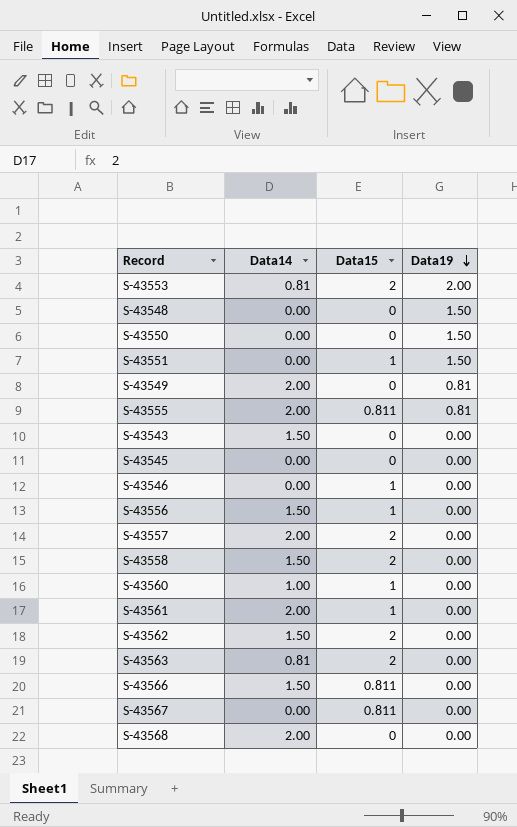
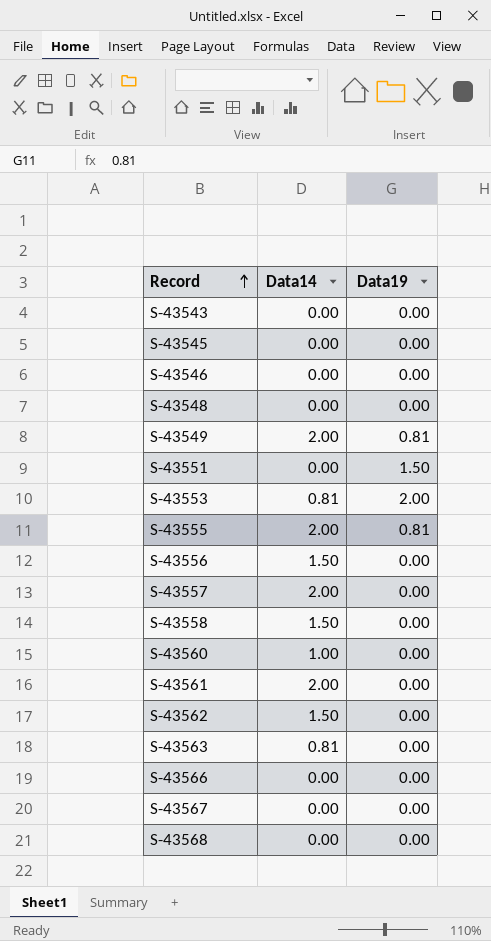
row order: Data19 descending -> Record ascending
column Data15 | position: 3 -> none
row S-43550: 0.00 | 0 | 1.50 -> none
S-43543 | Data14: 1.50 -> 0.00
S-43548 | Data19: 1.50 -> 0.00
S-43566 | Data14: 1.50 -> 0.00
S-43568 | Data14: 2.00 -> 0.00

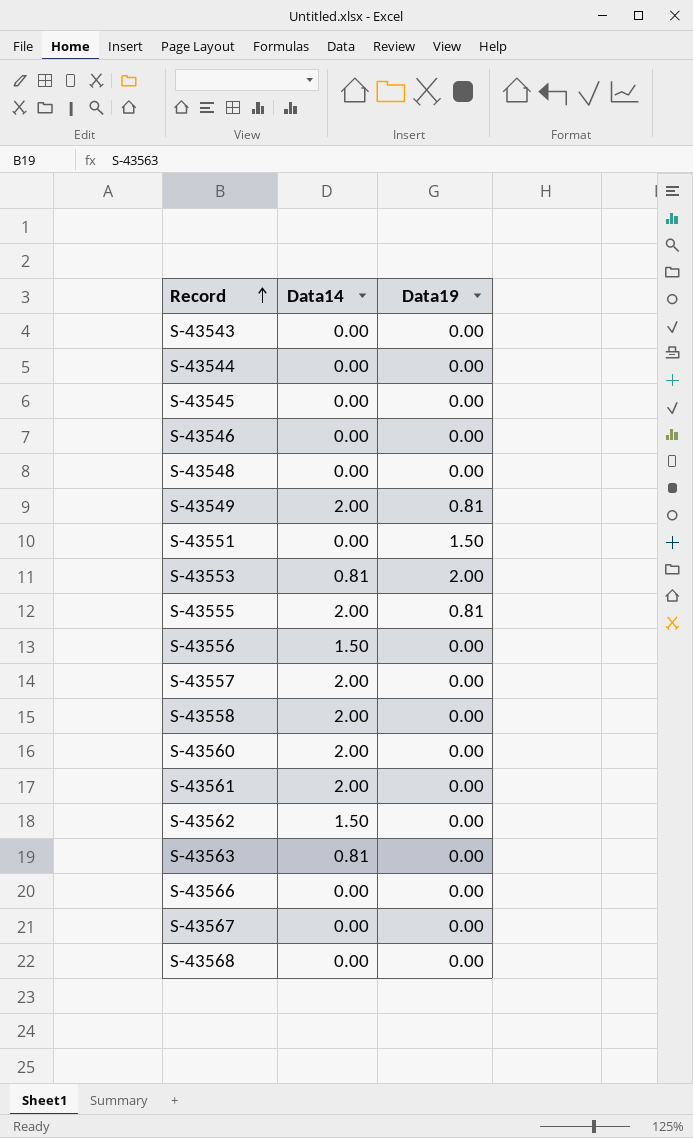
row S-43544: none -> 0.00 | 0.00
S-43558 | Data14: 1.50 -> 2.00
S-43560 | Data14: 1.00 -> 2.00

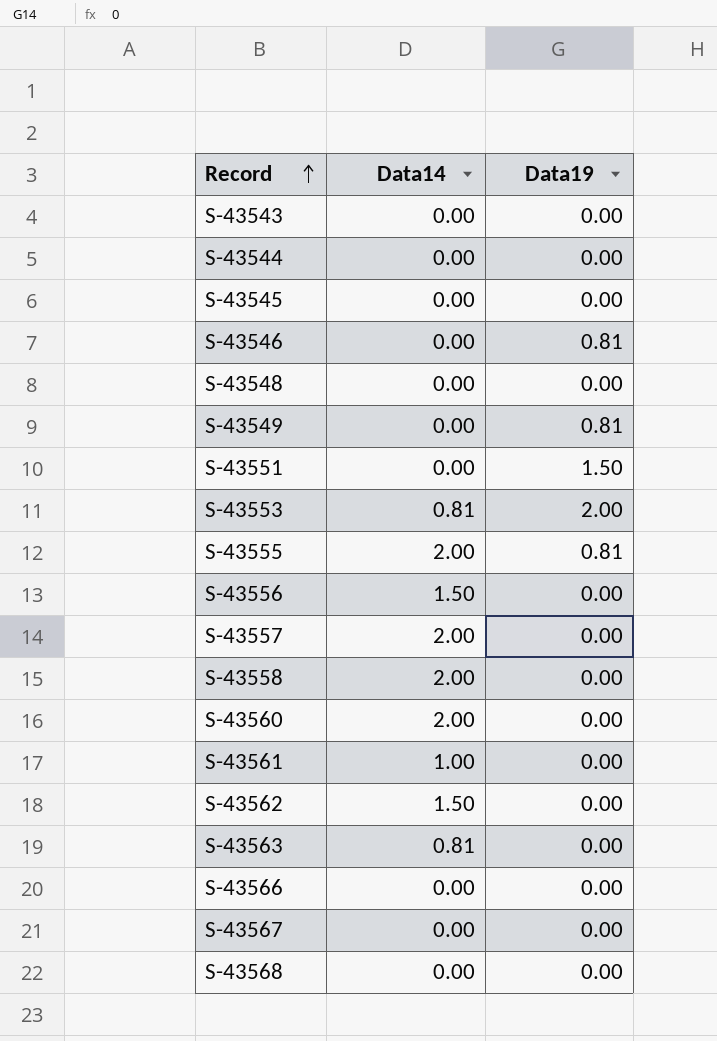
S-43546 | Data19: 0.00 -> 0.81
S-43549 | Data14: 2.00 -> 0.00
S-43561 | Data14: 2.00 -> 1.00

